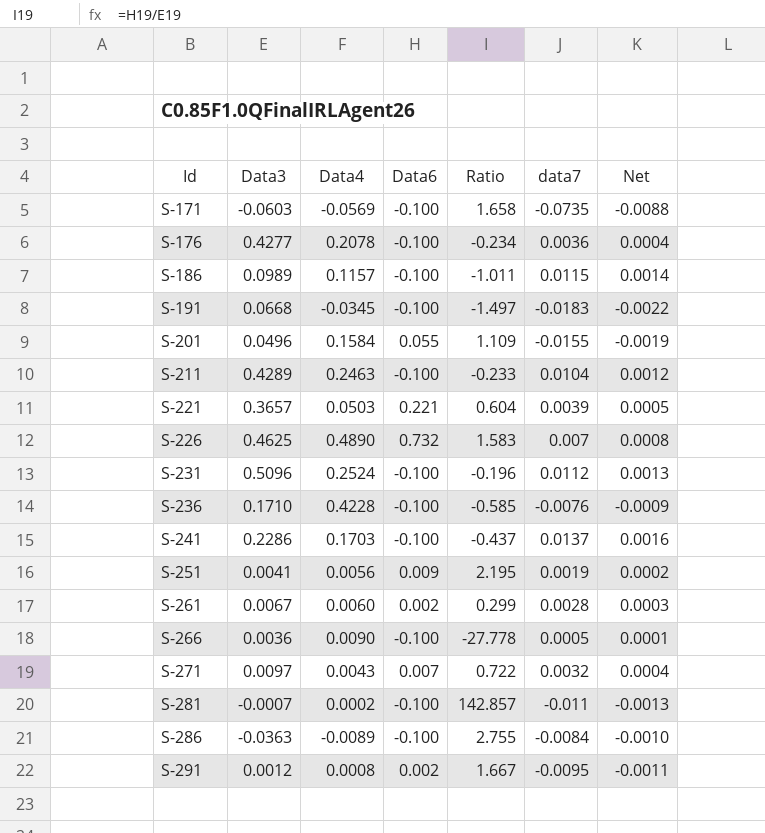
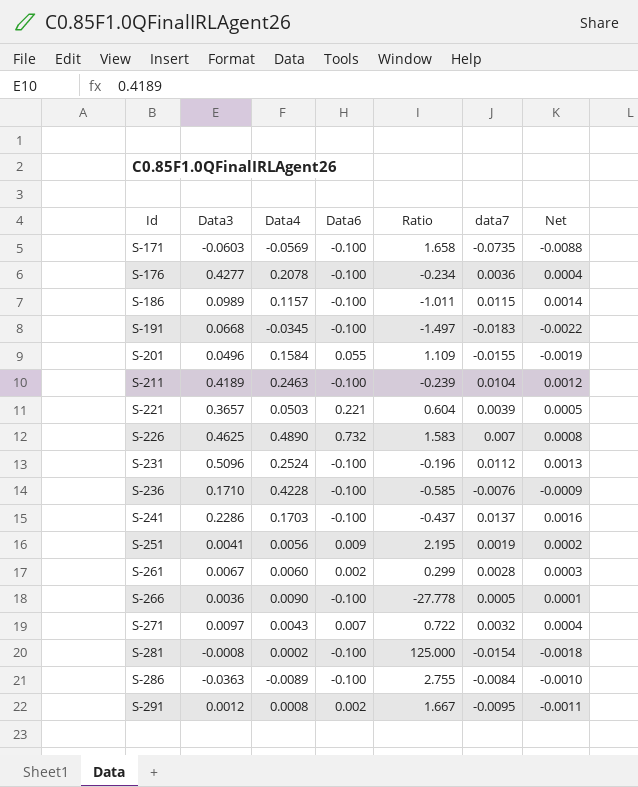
S-211 | Data3: 0.4289 -> 0.4189
S-211 | Ratio: -0.233 -> -0.239
S-281 | Data3: -0.0007 -> -0.0008
S-281 | Ratio: 142.857 -> 125.000
S-281 | data7: -0.011 -> -0.0154
S-281 | Net: -0.0013 -> -0.0018

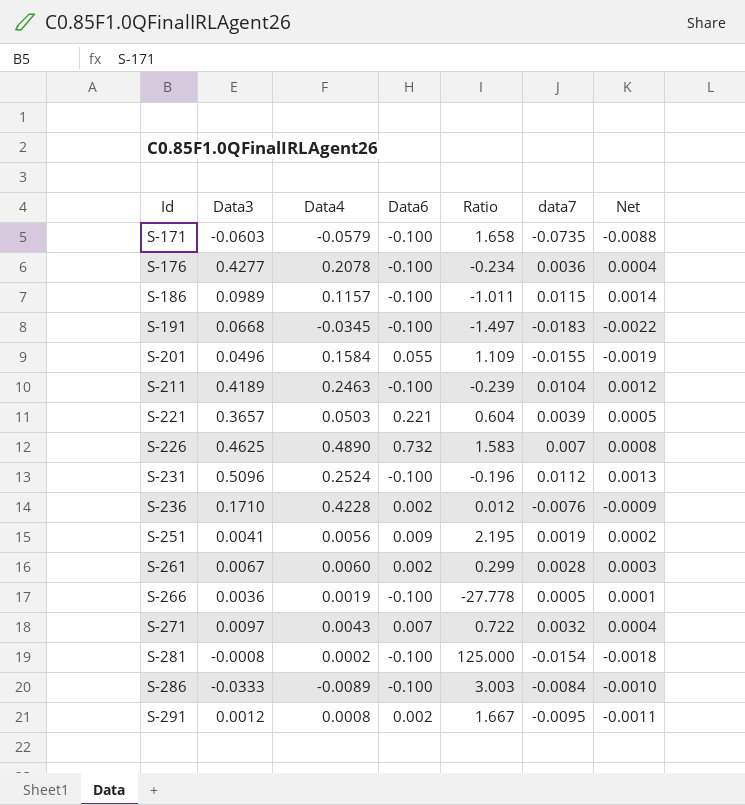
row S-241: 0.2286 | 0.1703 | -0.100 | -0.437 | 0.0137 | 0.0016 -> none
S-171 | Data4: -0.0569 -> -0.0579
S-236 | Data6: -0.100 -> 0.002
S-236 | Ratio: -0.585 -> 0.012
S-266 | Data4: 0.0090 -> 0.0019
S-286 | Data3: -0.0363 -> -0.0333
S-286 | Ratio: 2.755 -> 3.003

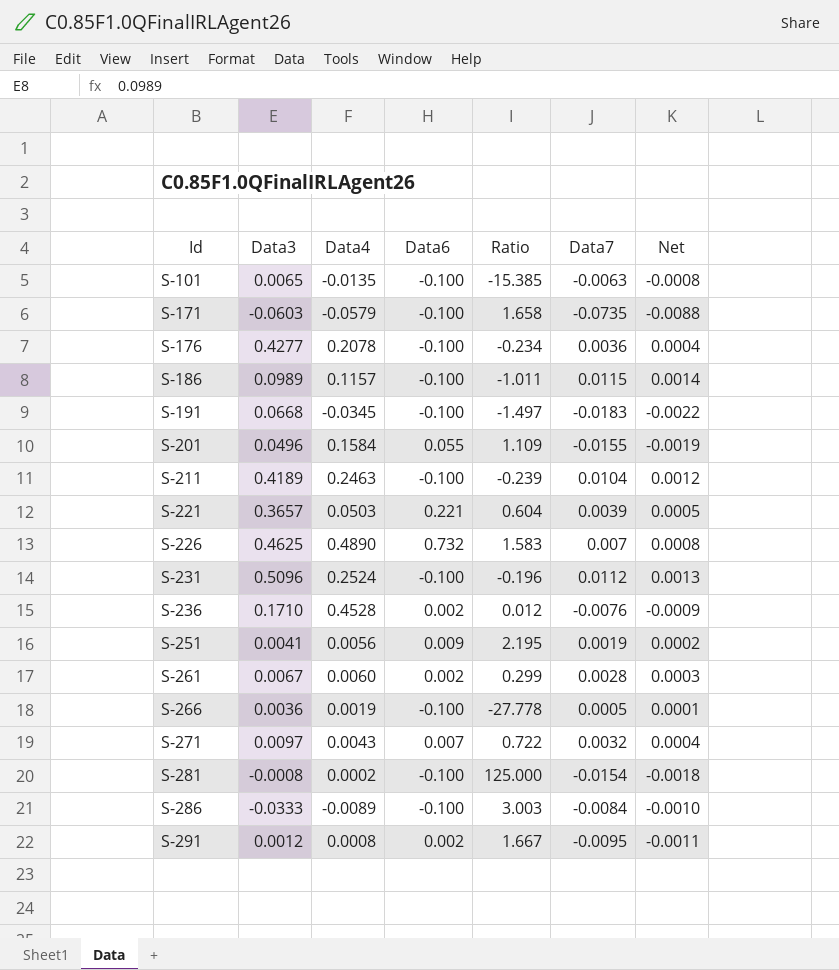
column name: data7 -> Data7
row S-101: none -> 0.0065 | -0.0135 | -0.100 | -15.385 | -0.0063 | -0.0008
S-236 | Data4: 0.4228 -> 0.4528

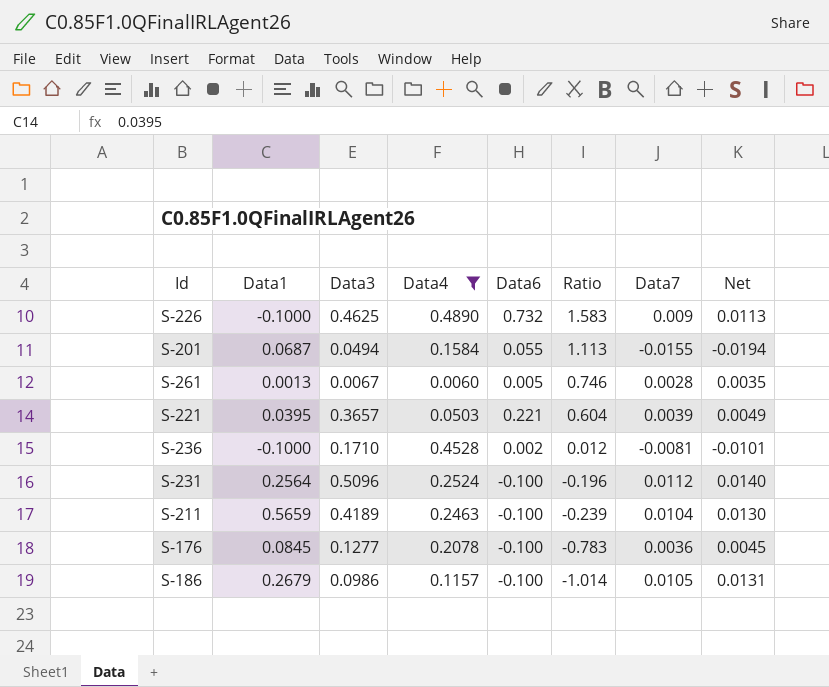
filter: none -> Data4 >= 0.0060
row order: Id ascending -> Ratio descending
column Data1 | position: none -> 2
column Net | formula: [Data7] * 0.12 -> [Data7] * 1.25
S-226 | Data7: 0.007 -> 0.009
S-201 | Data3: 0.0496 -> 0.0494
S-201 | Ratio: 1.109 -> 1.113
S-261 | Data6: 0.002 -> 0.005
S-261 | Ratio: 0.299 -> 0.746
S-236 | Data7: -0.0076 -> -0.0081
S-176 | Data3: 0.4277 -> 0.1277
S-176 | Ratio: -0.234 -> -0.783
S-186 | Data3: 0.0989 -> 0.0986
S-186 | Ratio: -1.011 -> -1.014
S-186 | Data7: 0.0115 -> 0.0105

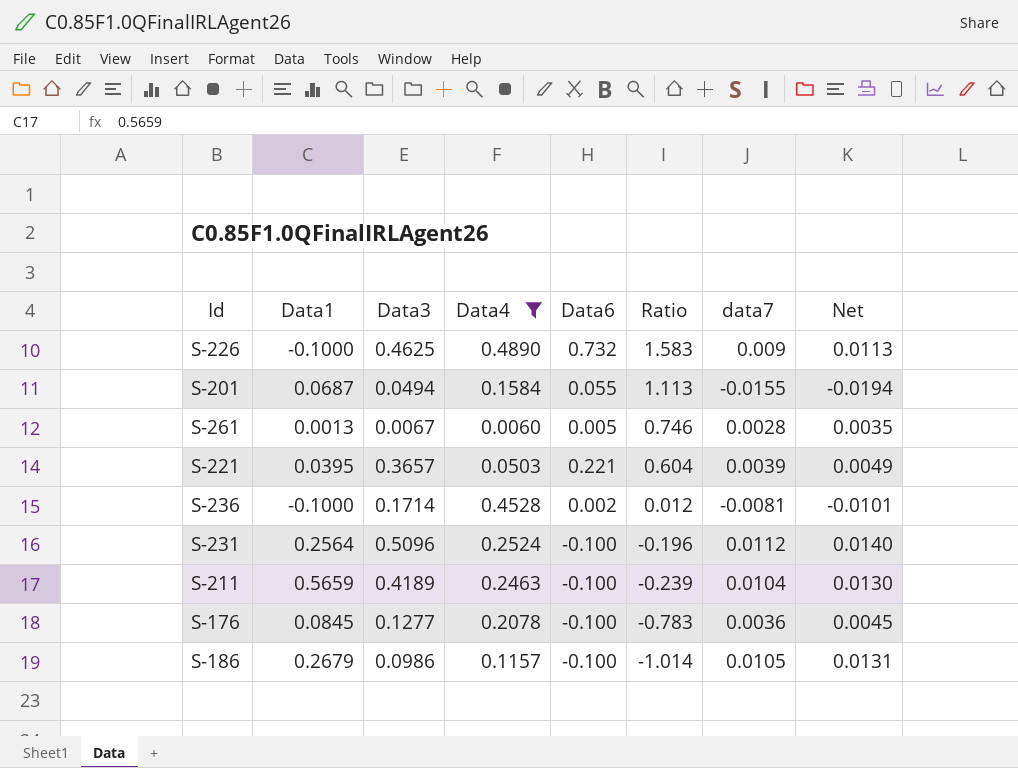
column name: Data7 -> data7
S-236 | Data3: 0.1710 -> 0.1714

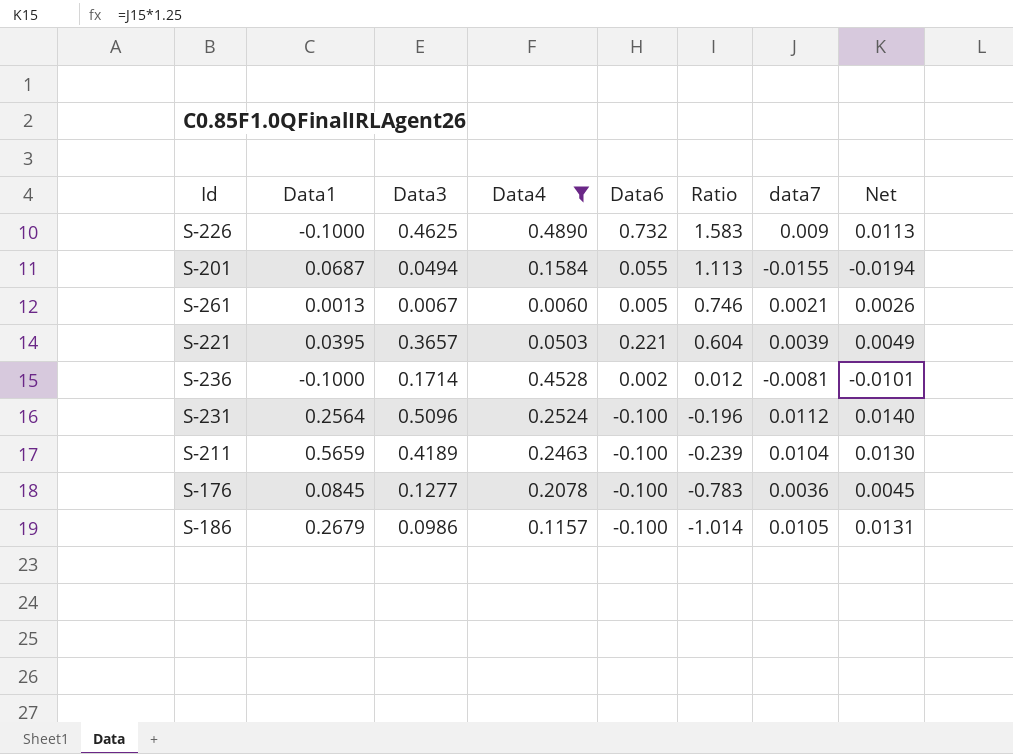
S-261 | data7: 0.0028 -> 0.0021
S-261 | Net: 0.0035 -> 0.0026

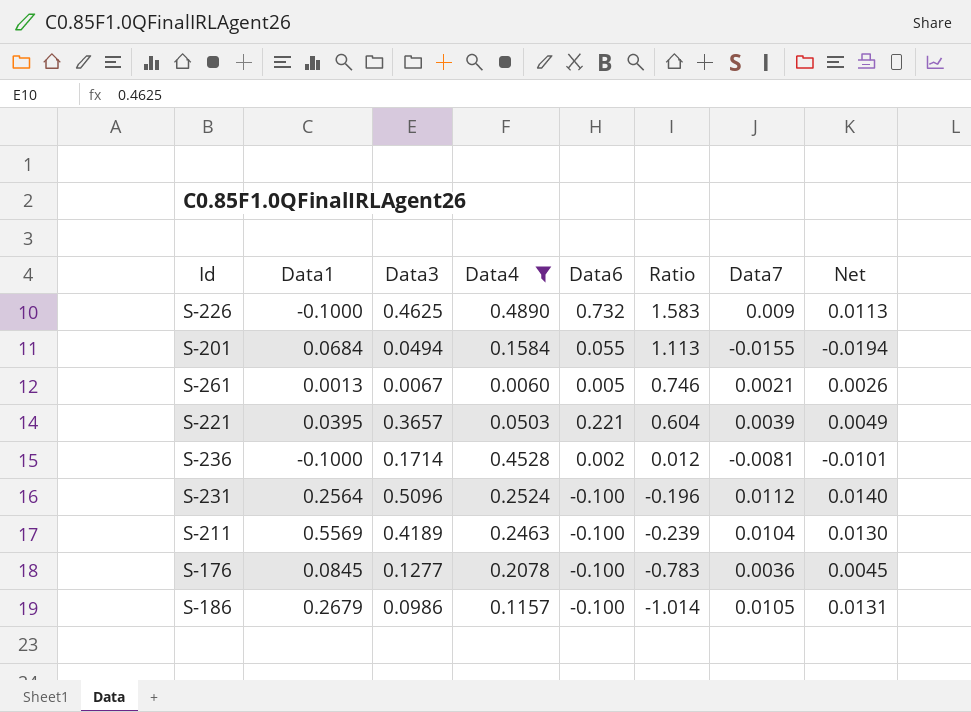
column name: data7 -> Data7
S-201 | Data1: 0.0687 -> 0.0684
S-211 | Data1: 0.5659 -> 0.5569

